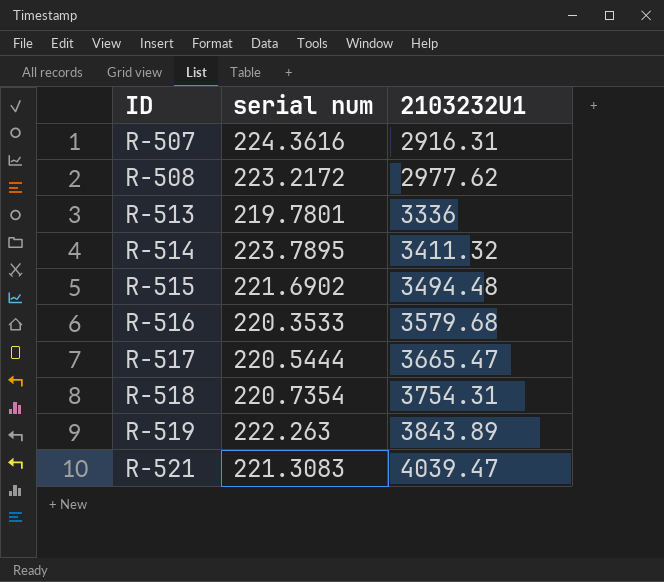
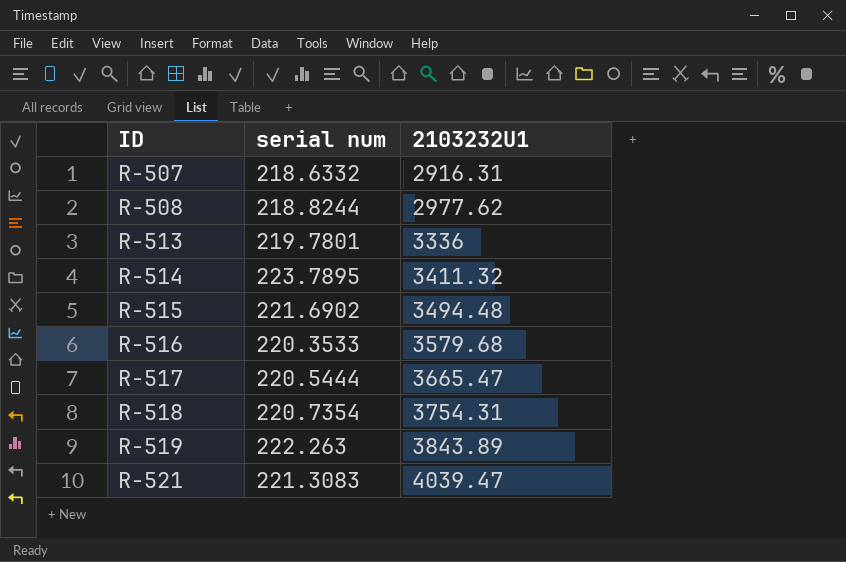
R-507 | serial num: 224.3616 -> 218.6332
R-508 | serial num: 223.2172 -> 218.8244

